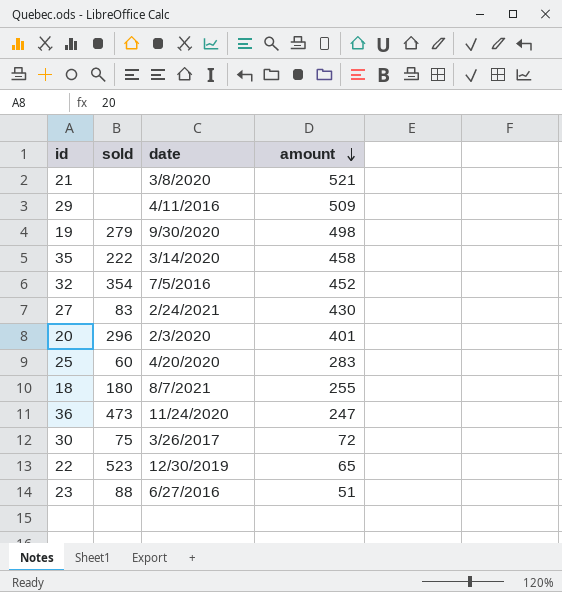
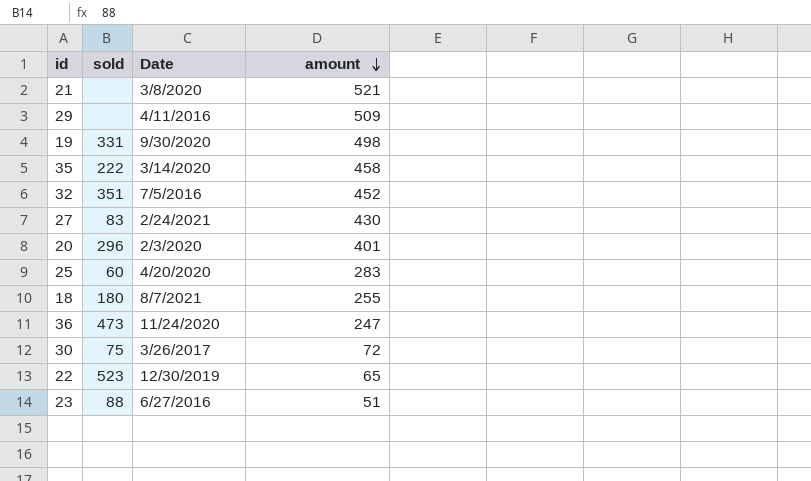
column name: date -> Date
19 | sold: 279 -> 331
32 | sold: 354 -> 351

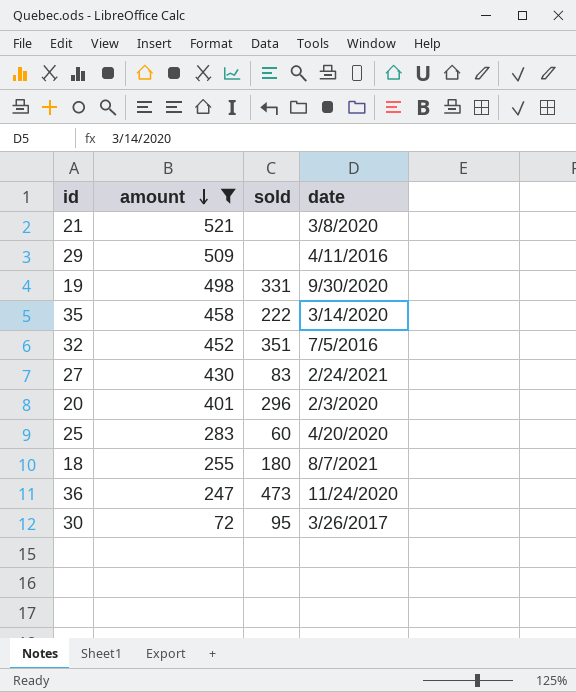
filter: none -> amount >= 72
column amount | position: 4 -> 2
column name: Date -> date
30 | sold: 75 -> 95

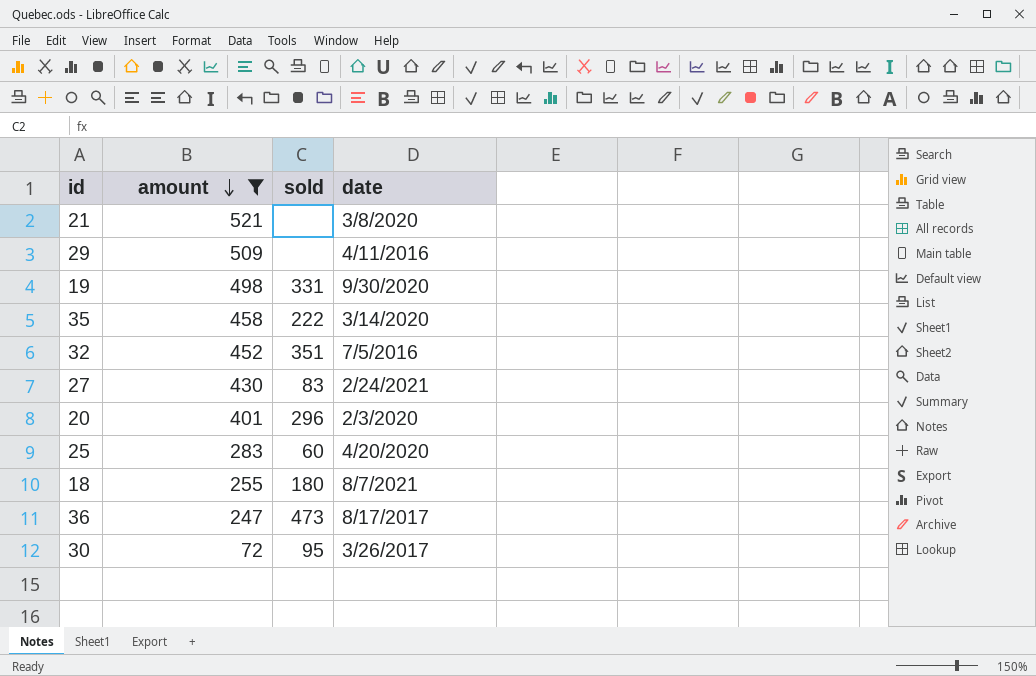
36 | date: 11/24/2020 -> 8/17/2017

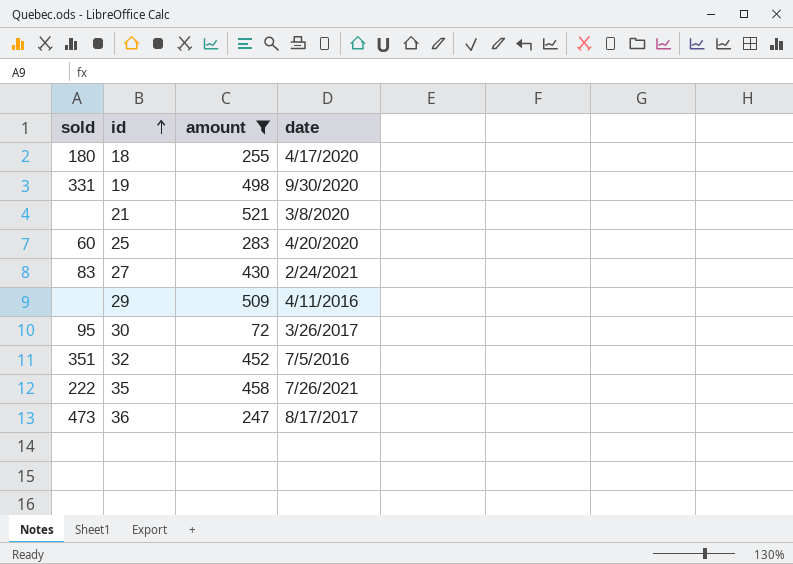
row order: amount descending -> id ascending
column sold | position: 3 -> 1
row 20: 401 | 296 | 2/3/2020 -> none
18 | date: 8/7/2021 -> 4/17/2020
35 | date: 3/14/2020 -> 7/26/2021

